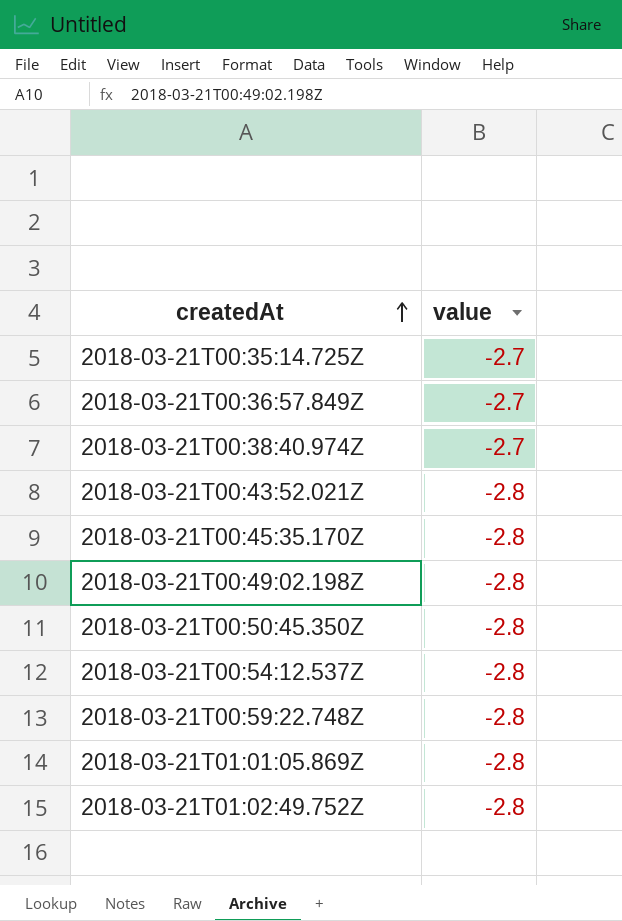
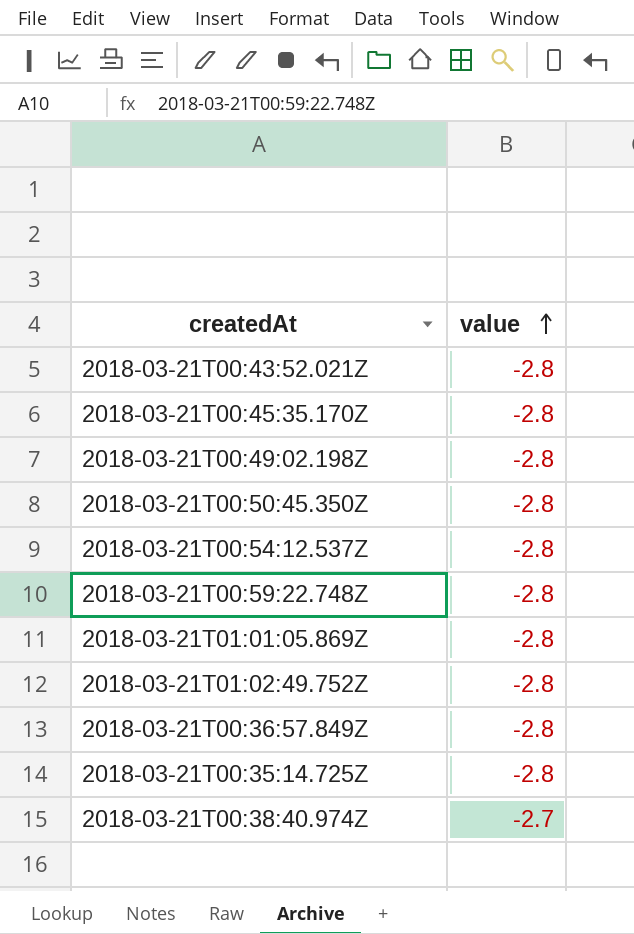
row order: createdAt ascending -> value ascending
2018-03-21T00:36:57.849Z | value: -2.7 -> -2.8
2018-03-21T00:35:14.725Z | value: -2.7 -> -2.8

